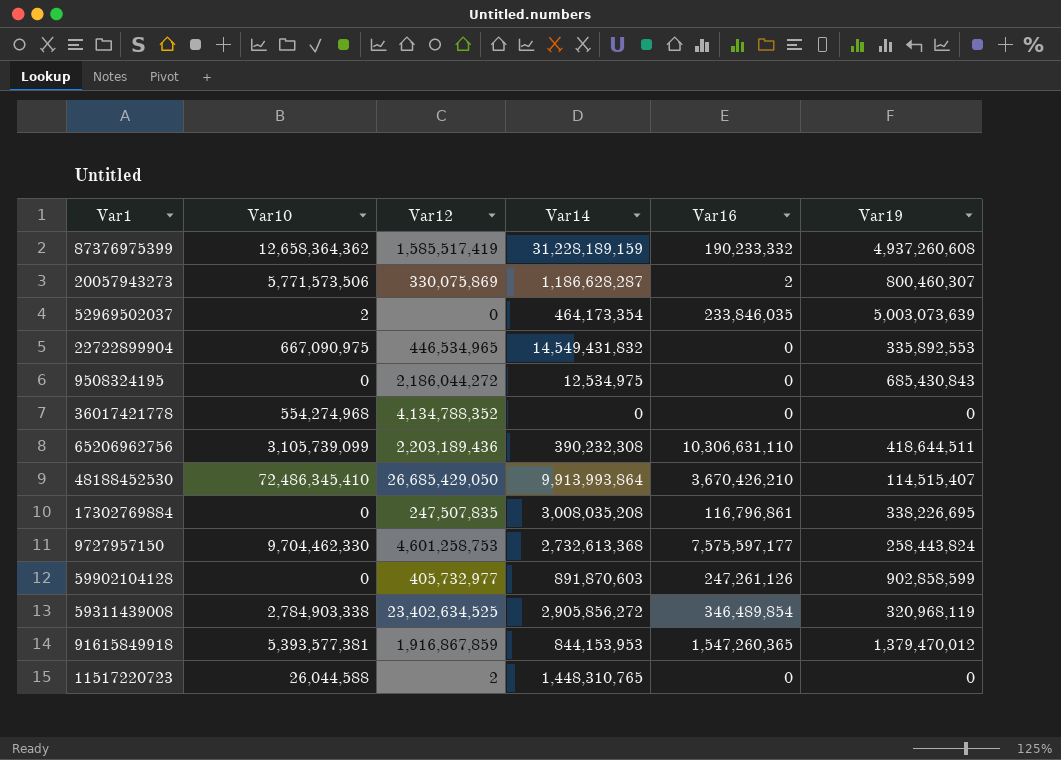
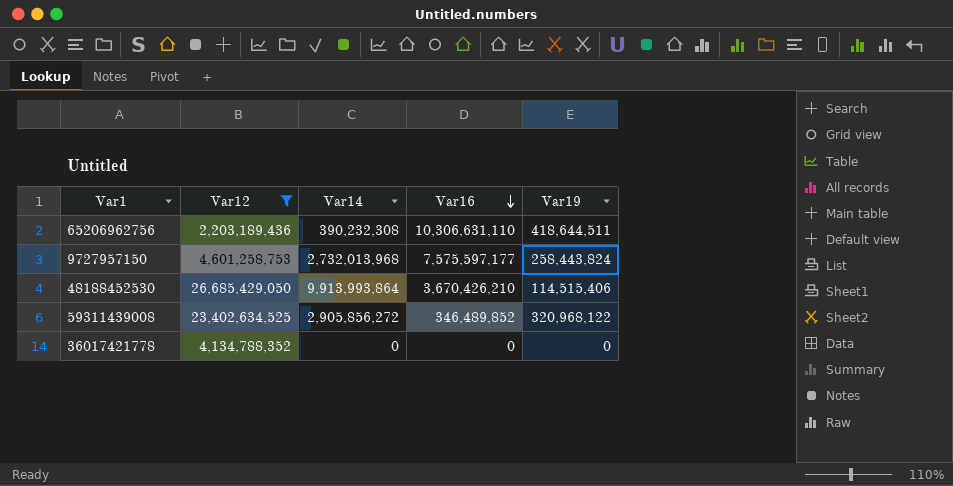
filter: none -> Var12 >= 2,203,189,436
row order: none -> Var16 descending
column Var10 | position: 2 -> none
9727957150 | Var14: 2,732,613,368 -> 2,732,013,968
48188452530 | Var19: 114,515,407 -> 114,515,406
59311439008 | Var16: 346,489,854 -> 346,489,852
59311439008 | Var19: 320,968,119 -> 320,968,122

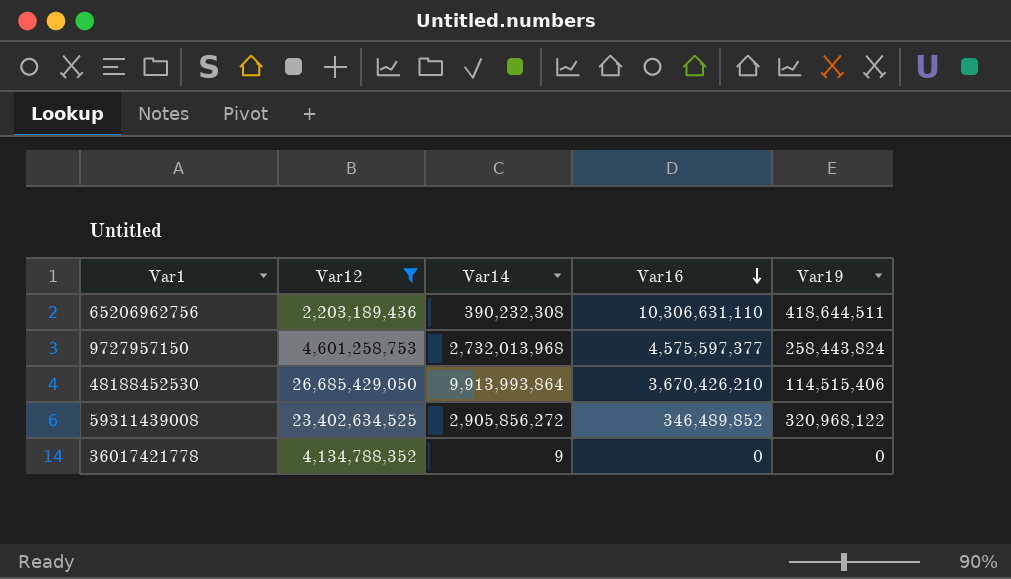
9727957150 | Var16: 7,575,597,177 -> 4,575,597,377
36017421778 | Var14: 0 -> 9

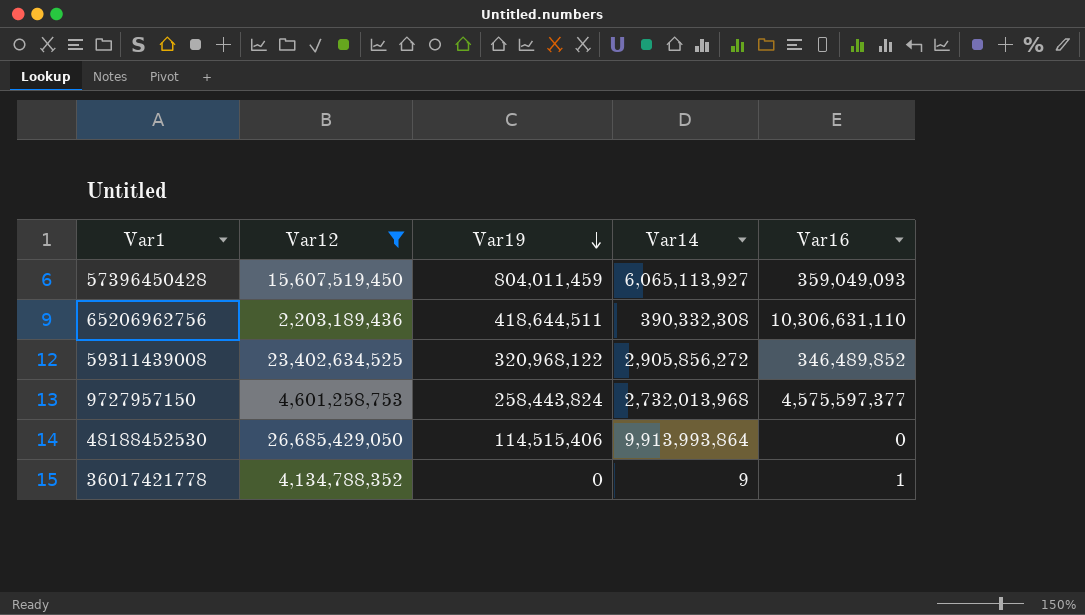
row order: Var16 descending -> Var19 descending
column Var19 | position: 5 -> 3
row 57396450428: none -> 15,607,519,450 | 804,011,459 | 6,065,113,927 | 359,049,093
65206962756 | Var14: 390,232,308 -> 390,332,308
48188452530 | Var16: 3,670,426,210 -> 0
36017421778 | Var16: 0 -> 1

